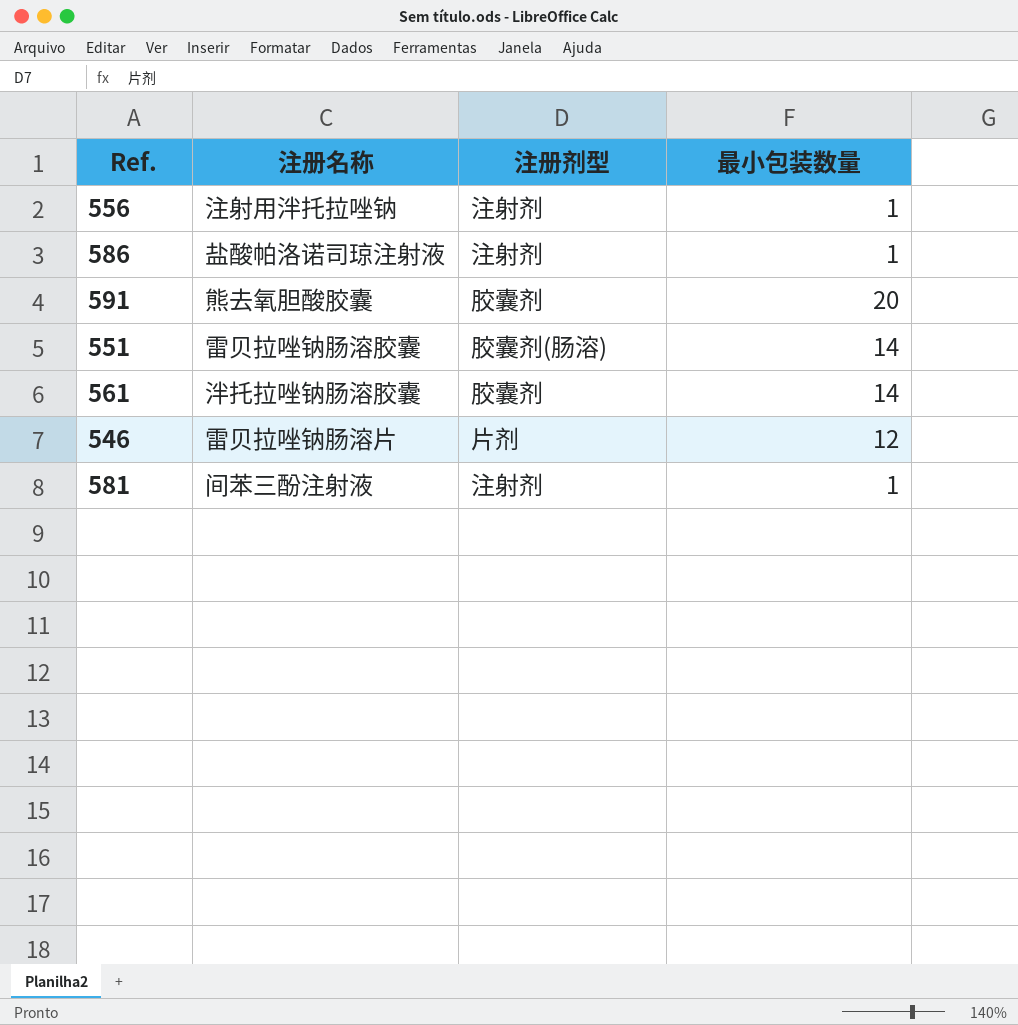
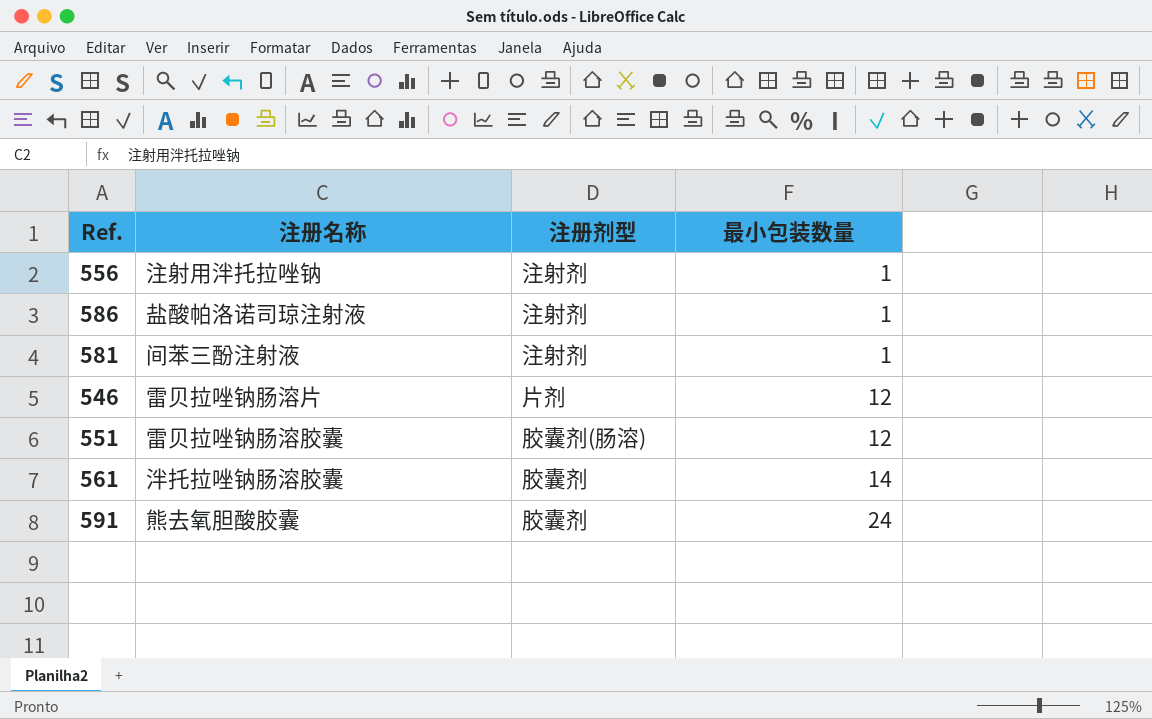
row order: none -> 最小包装数量 ascending
551 | 最小包装数量: 14 -> 12
591 | 最小包装数量: 20 -> 24

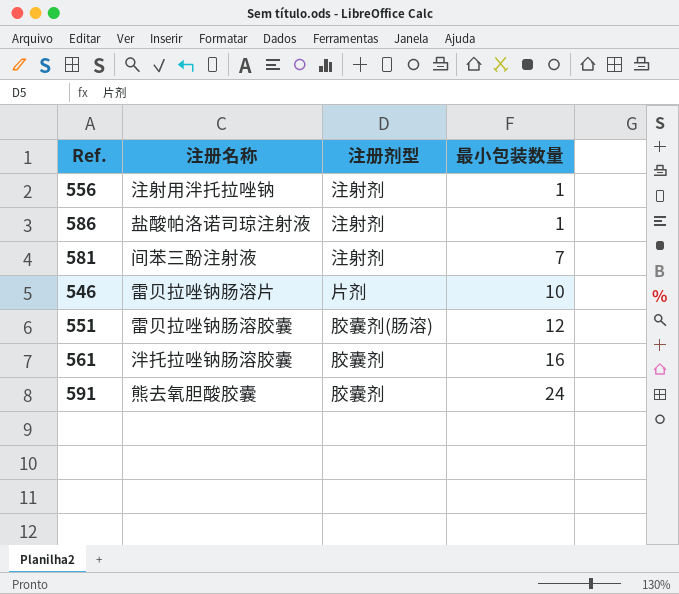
581 | 最小包装数量: 1 -> 7
546 | 最小包装数量: 12 -> 10
561 | 最小包装数量: 14 -> 16

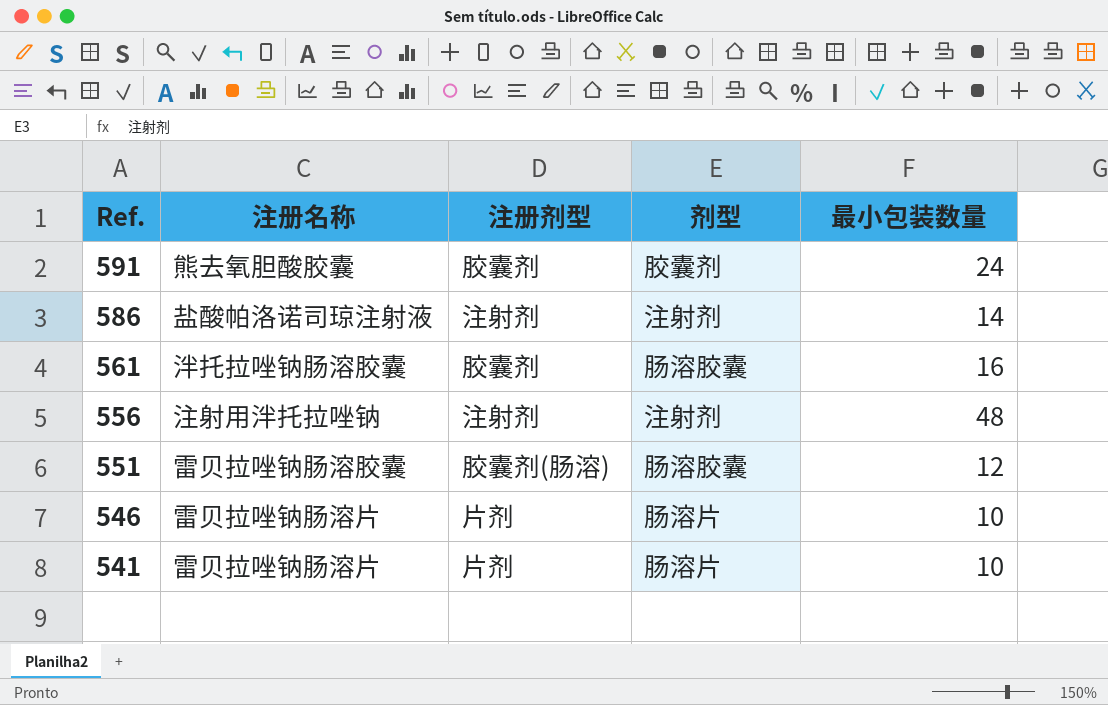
row order: 最小包装数量 ascending -> Ref. descending
column 剂型 | position: none -> 4
row 581: 间苯三酚注射液 | 注射剂 | 7 -> none
586 | 最小包装数量: 1 -> 14
556 | 最小包装数量: 1 -> 48
row 541: none -> 雷贝拉唑钠肠溶片 | 片剂 | 肠溶片 | 10

